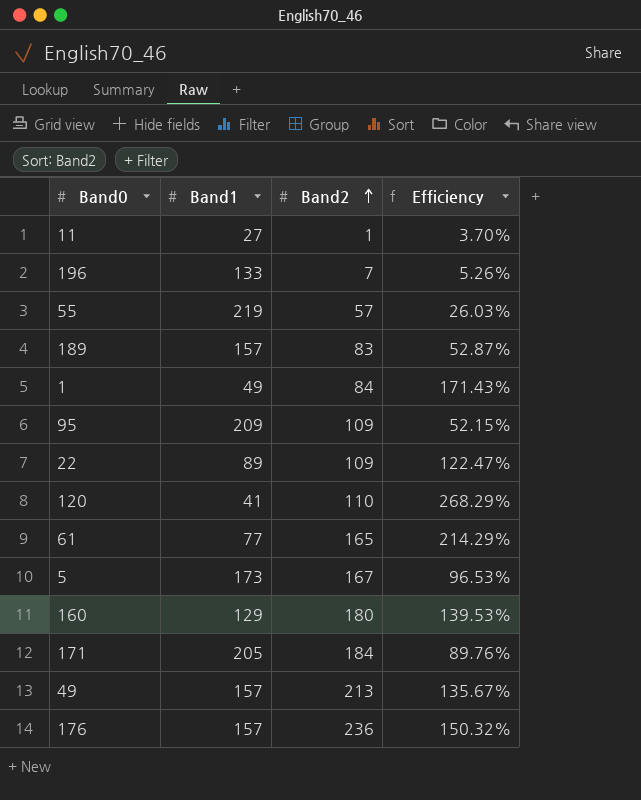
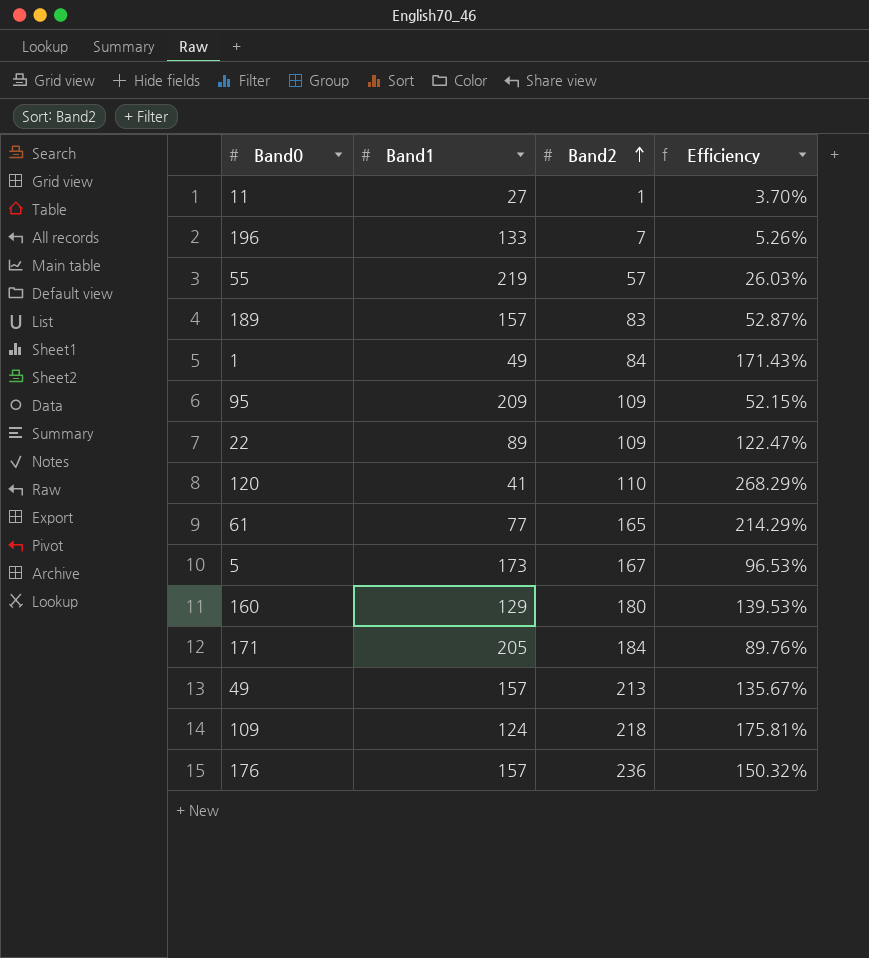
row 109: none -> 124 | 218 | 175.81%

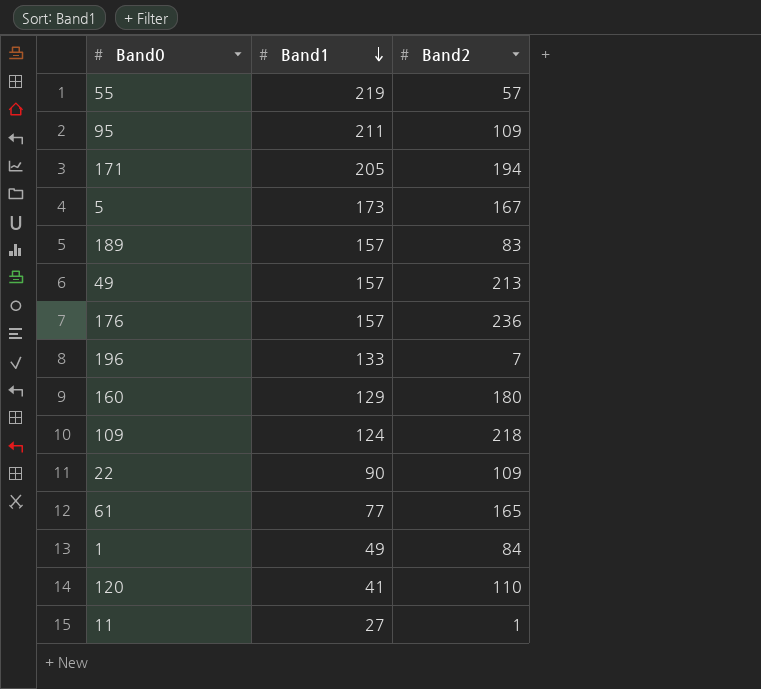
row order: Band2 ascending -> Band1 descending
column Efficiency | formula: [Band2] / [Band1] -> none
95 | Band1: 209 -> 211
171 | Band2: 184 -> 194
22 | Band1: 89 -> 90

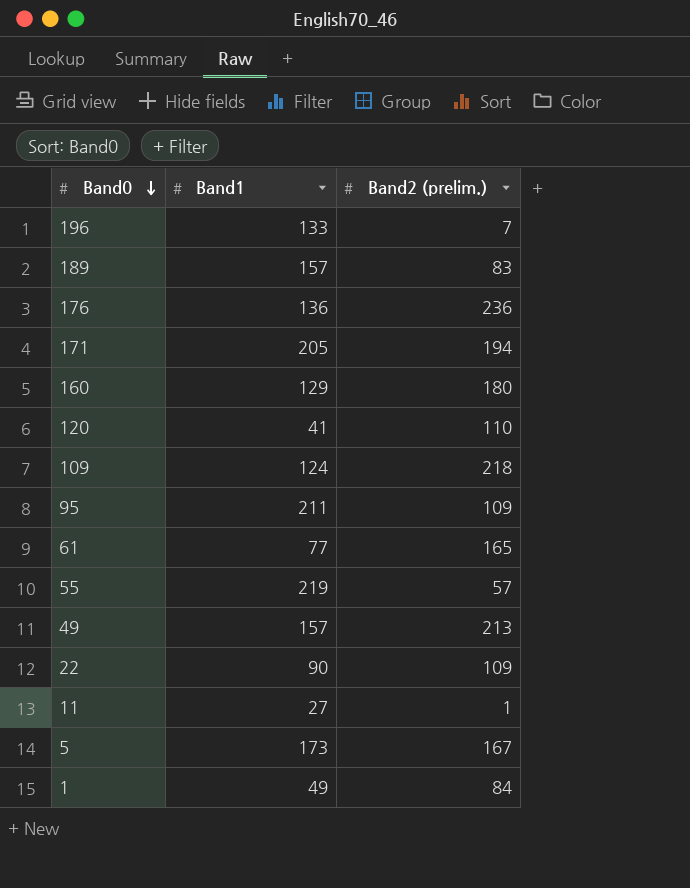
row order: Band1 descending -> Band0 descending
column name: Band2 -> Band2 (prelim.)
176 | Band1: 157 -> 136

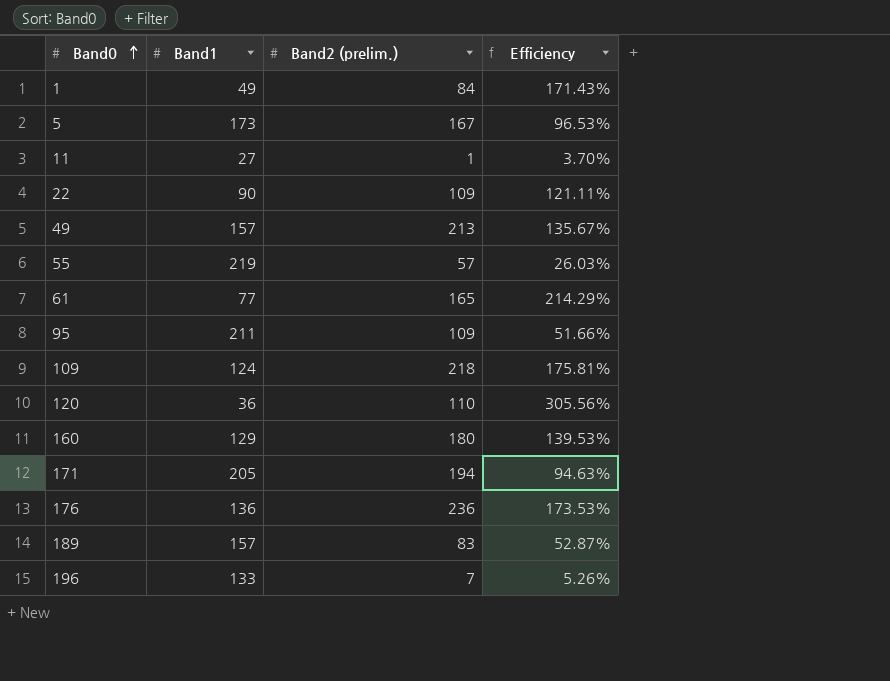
row order: Band0 descending -> Band0 ascending
column Efficiency | formula: none -> [Band2 (prelim.)] / [Band1]
120 | Band1: 41 -> 36

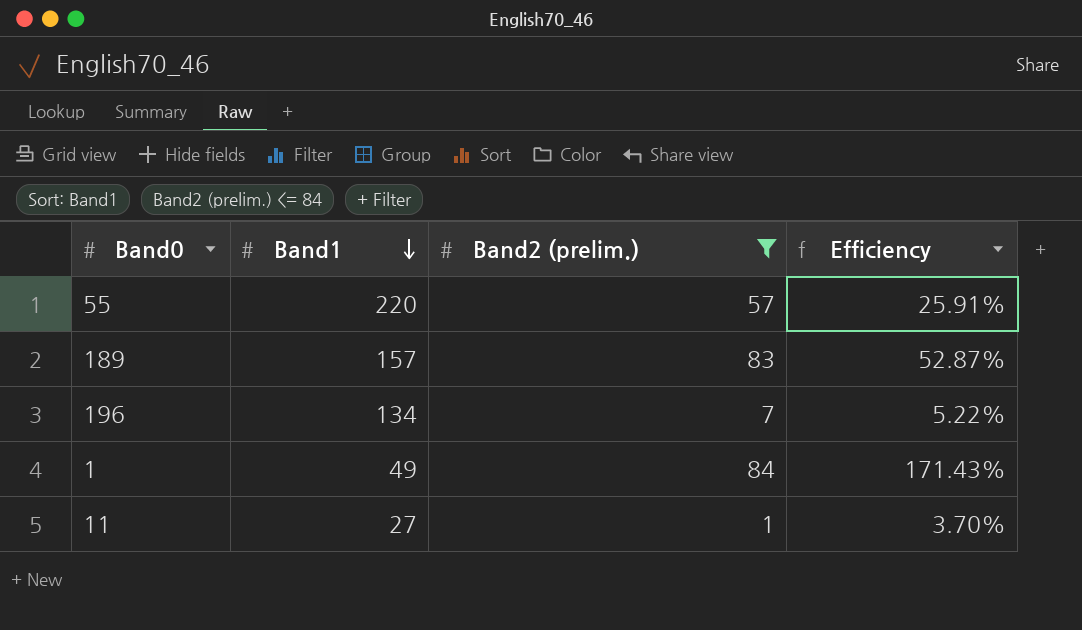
filter: none -> Band2 (prelim.) <= 84
row order: Band0 ascending -> Band1 descending
55 | Band1: 219 -> 220
55 | Efficiency: 26.03% -> 25.91%
196 | Band1: 133 -> 134
196 | Efficiency: 5.26% -> 5.22%

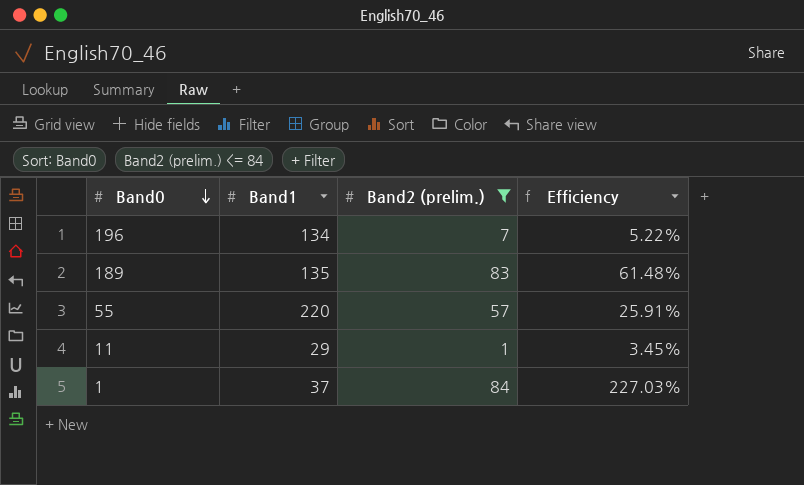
row order: Band1 descending -> Band0 descending
189 | Band1: 157 -> 135
189 | Efficiency: 52.87% -> 61.48%
11 | Band1: 27 -> 29
11 | Efficiency: 3.70% -> 3.45%
1 | Band1: 49 -> 37
1 | Efficiency: 171.43% -> 227.03%

